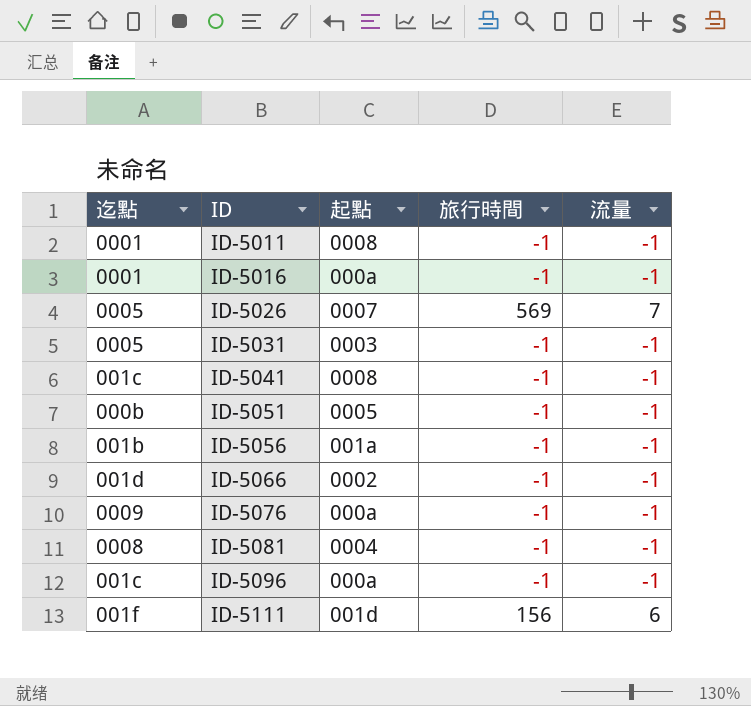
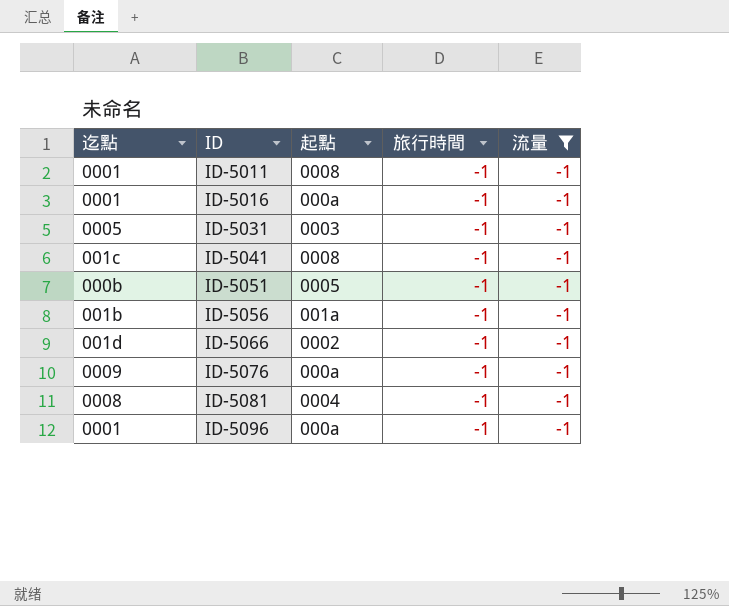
filter: none -> 流量 = -1
ID-5096 | 迄點: 001c -> 0001

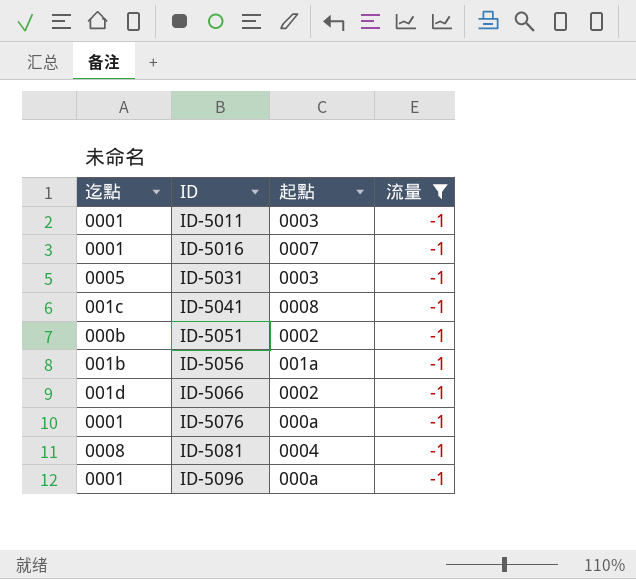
column 旅行時間 | position: 4 -> none
ID-5011 | 起點: 0008 -> 0003
ID-5016 | 起點: 000a -> 0007
ID-5051 | 起點: 0005 -> 0002
ID-5076 | 迄點: 0009 -> 0001

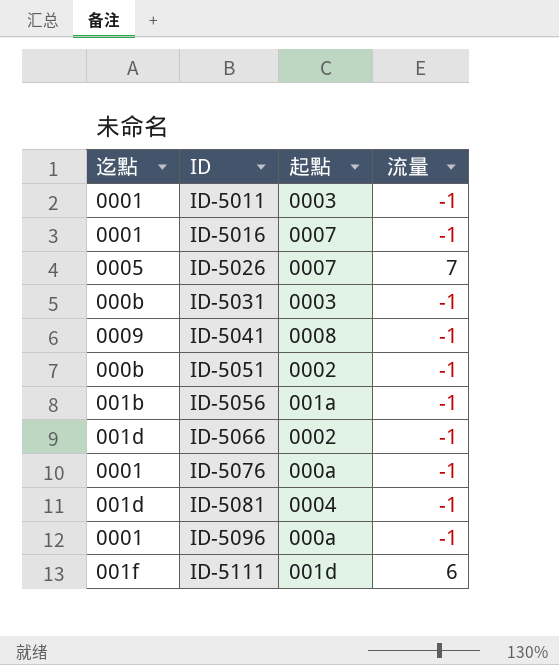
filter: 流量 = -1 -> none
ID-5031 | 迄點: 0005 -> 000b
ID-5041 | 迄點: 001c -> 0009
ID-5081 | 迄點: 0008 -> 001d

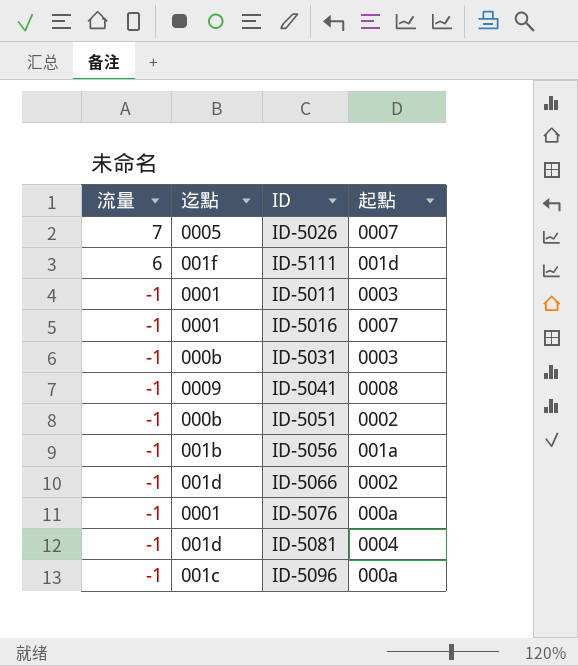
row order: ID ascending -> 流量 descending
column 流量 | position: 4 -> 1
ID-5096 | 迄點: 0001 -> 001c

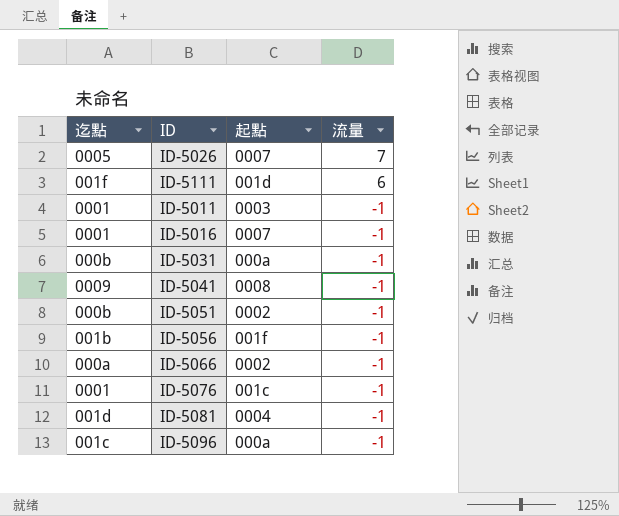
column 流量 | position: 1 -> 4
ID-5031 | 起點: 0003 -> 000a
ID-5056 | 起點: 001a -> 001f
ID-5066 | 迄點: 001d -> 000a
ID-5076 | 起點: 000a -> 001c

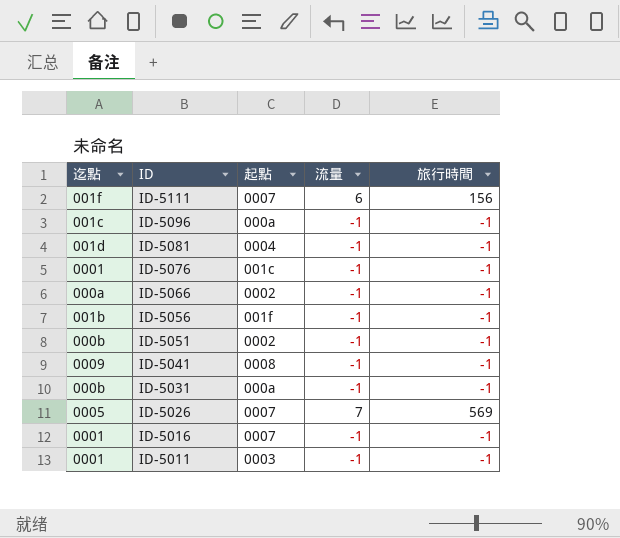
row order: 流量 descending -> ID descending
column 旅行時間 | position: none -> 5
ID-5111 | 起點: 001d -> 0007

